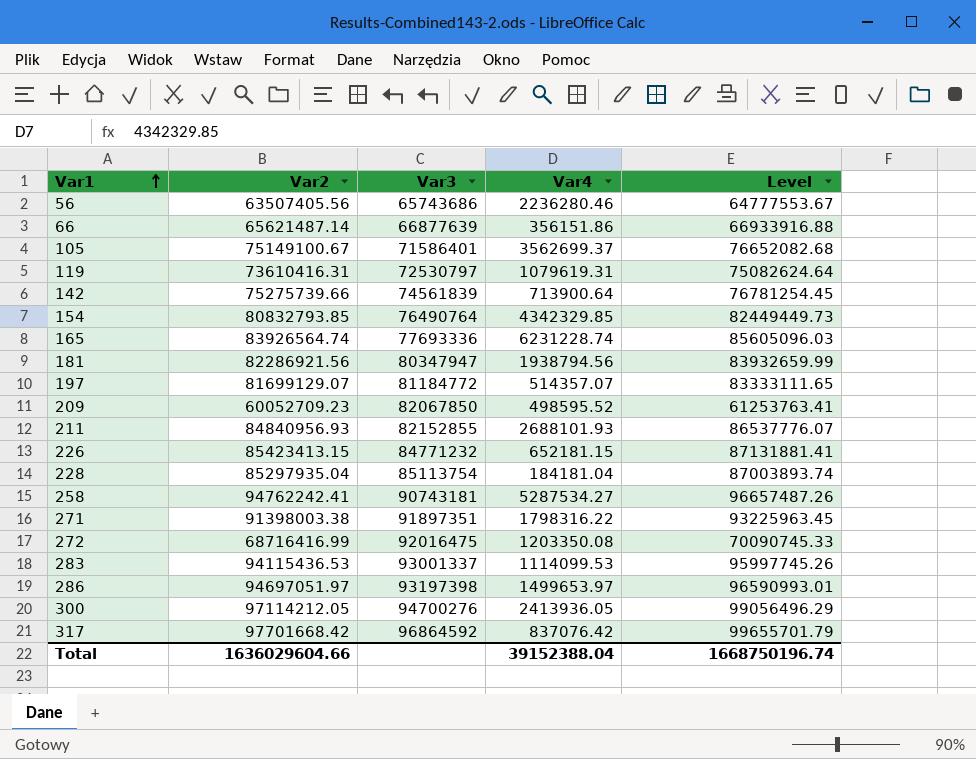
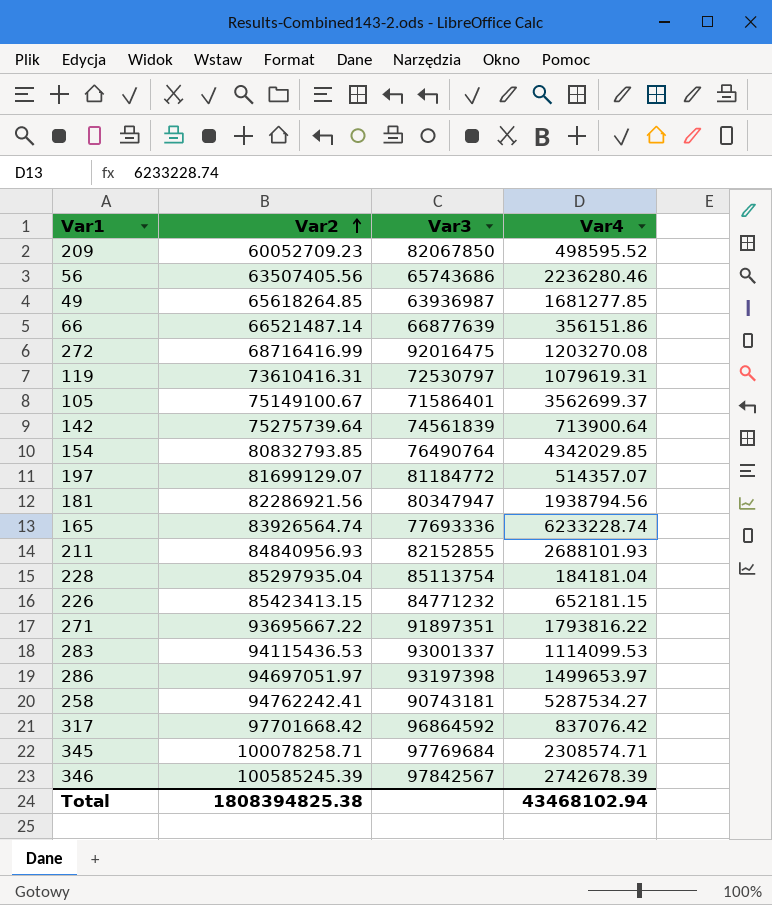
row order: Var1 ascending -> Var2 ascending
column Level | formula: [Var2] * 1.02 -> none
row 300: 97114212.05 | 94700276 | 2413936.05 | 99056496.29 -> none
row 49: none -> 65618264.85 | 63936987 | 1681277.85
66 | Var2: 65621487.14 -> 66521487.14
272 | Var4: 1203350.08 -> 1203270.08
142 | Var2: 75275739.66 -> 75275739.64
154 | Var4: 4342329.85 -> 4342029.85
165 | Var4: 6231228.74 -> 6233228.74
271 | Var2: 91398003.38 -> 93695667.22
271 | Var4: 1798316.22 -> 1793816.22
row 345: none -> 100078258.71 | 97769684 | 2308574.71
row 346: none -> 100585245.39 | 97842567 | 2742678.39
Total | Var2: 1636029604.66 -> 1808394825.38
Total | Var4: 39152388.04 -> 43468102.94

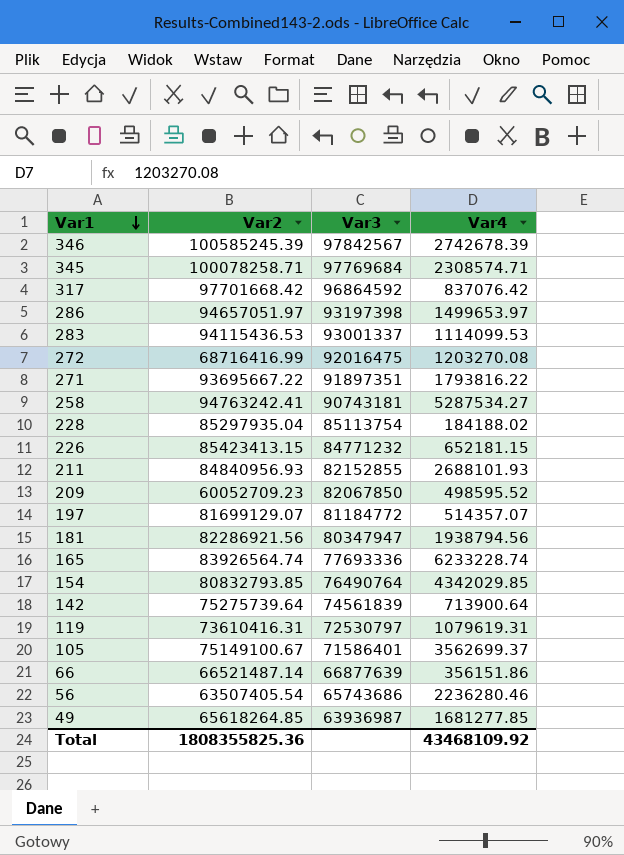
row order: Var2 ascending -> Var1 descending
286 | Var2: 94697051.97 -> 94657051.97
258 | Var2: 94762242.41 -> 94763242.41
228 | Var4: 184181.04 -> 184188.02
56 | Var2: 63507405.56 -> 63507405.54
Total | Var2: 1808394825.38 -> 1808355825.36
Total | Var4: 43468102.94 -> 43468109.92

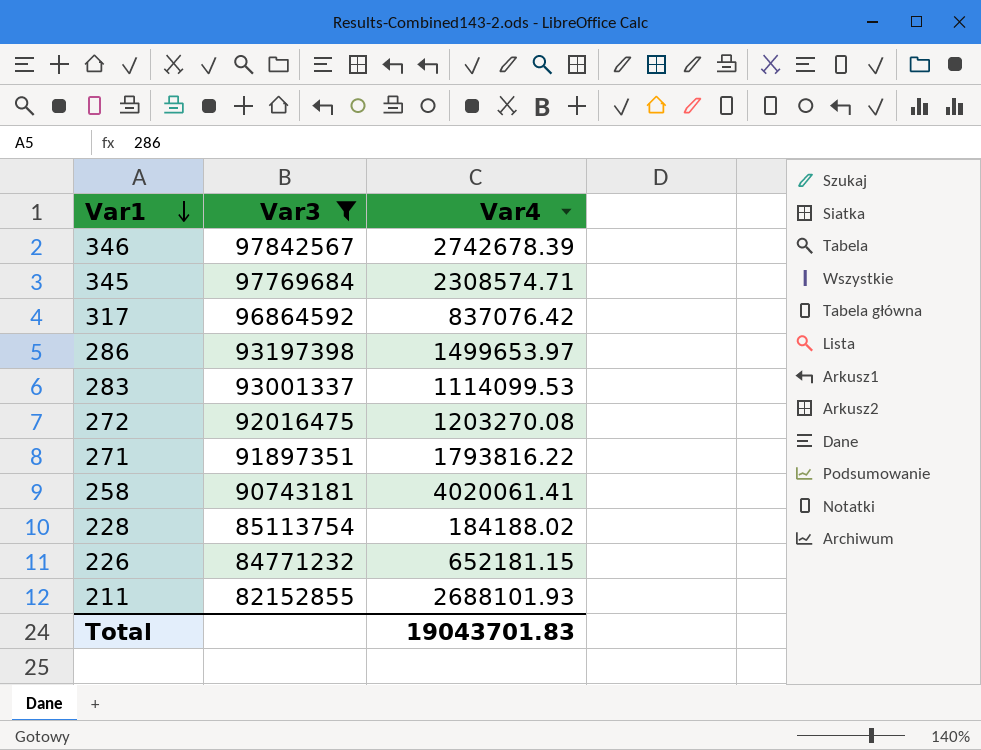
filter: none -> Var3 >= 82152855
column Var2 | position: 2 -> none
258 | Var4: 5287534.27 -> 4020061.41
Total | Var4: 43468109.92 -> 19043701.83

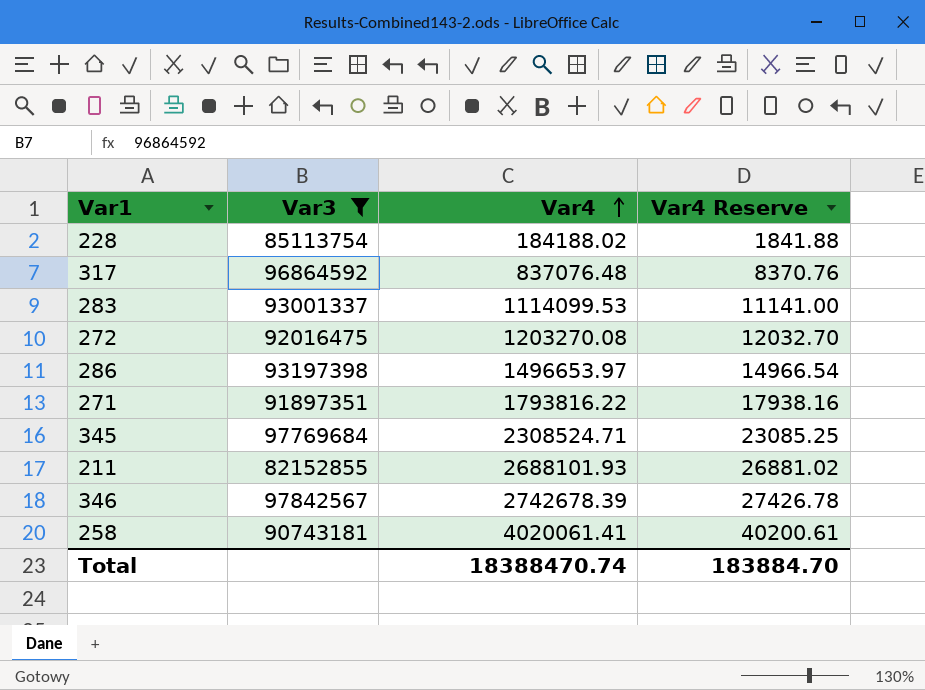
row order: Var1 descending -> Var4 ascending
column Var4 Reserve | formula: none -> [Var4] * 0.01
row 226: 84771232 | 652181.15 -> none
317 | Var4: 837076.42 -> 837076.48
286 | Var4: 1499653.97 -> 1496653.97
345 | Var4: 2308574.71 -> 2308524.71
Total | Var4: 19043701.83 -> 18388470.74

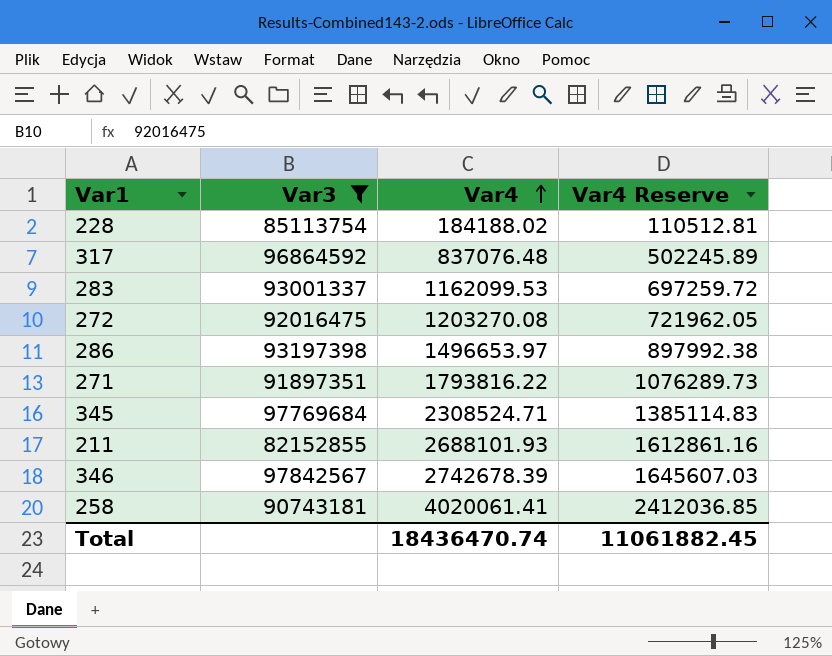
column Var4 Reserve | formula: [Var4] * 0.01 -> [Var4] * 0.6
283 | Var4: 1114099.53 -> 1162099.53
Total | Var4: 18388470.74 -> 18436470.74
Total | Var4 Reserve: 183884.70 -> 11061882.45

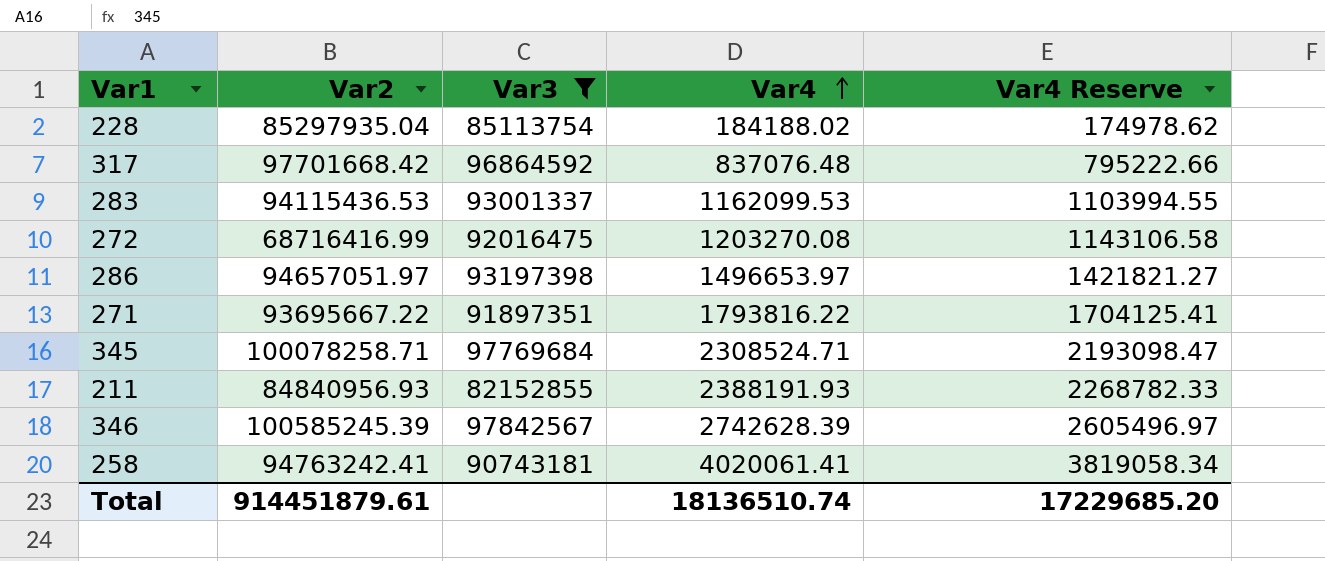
column Var2 | position: none -> 2
column Var4 Reserve | formula: [Var4] * 0.6 -> [Var4] * 0.95
211 | Var4: 2688101.93 -> 2388191.93
346 | Var4: 2742678.39 -> 2742628.39
Total | Var4: 18436470.74 -> 18136510.74
Total | Var4 Reserve: 11061882.45 -> 17229685.20

